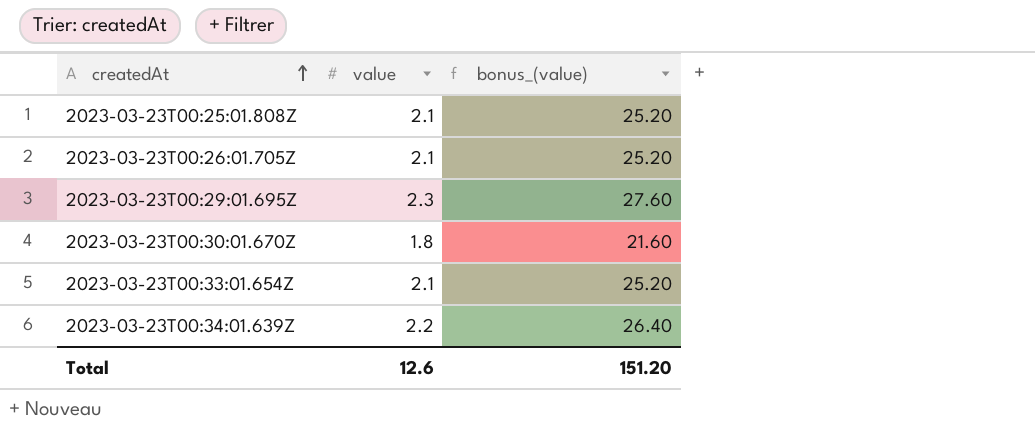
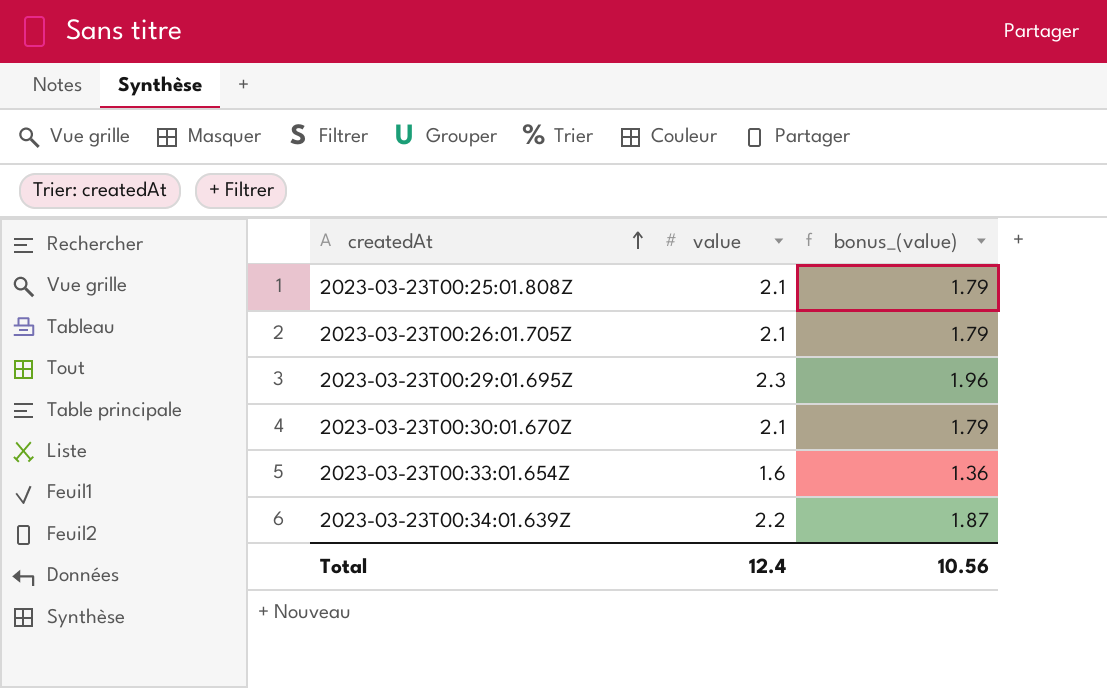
column bonus_(value) | formula: [value] * 12 -> [value] * 0.85
2023-03-23T00:30:01.670Z | value: 1.8 -> 2.1
2023-03-23T00:33:01.654Z | value: 2.1 -> 1.6
Total | value: 12.6 -> 12.4
Total | bonus_(value): 151.20 -> 10.56

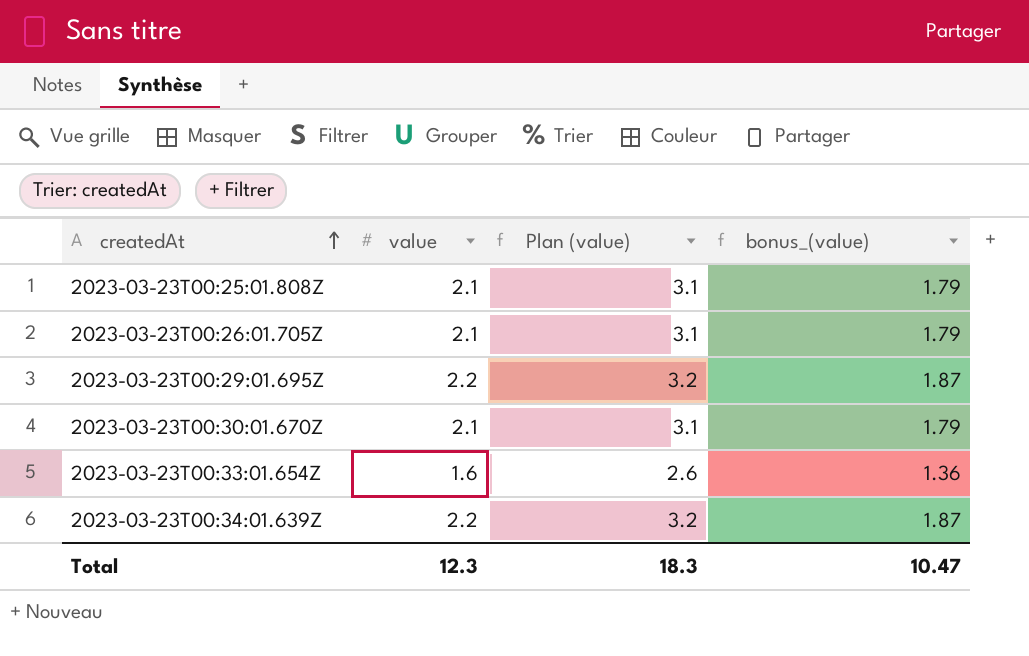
column Plan (value) | formula: none -> [value] + 1
2023-03-23T00:29:01.695Z | value: 2.3 -> 2.2
2023-03-23T00:29:01.695Z | bonus_(value): 1.96 -> 1.87
Total | value: 12.4 -> 12.3
Total | bonus_(value): 10.56 -> 10.47

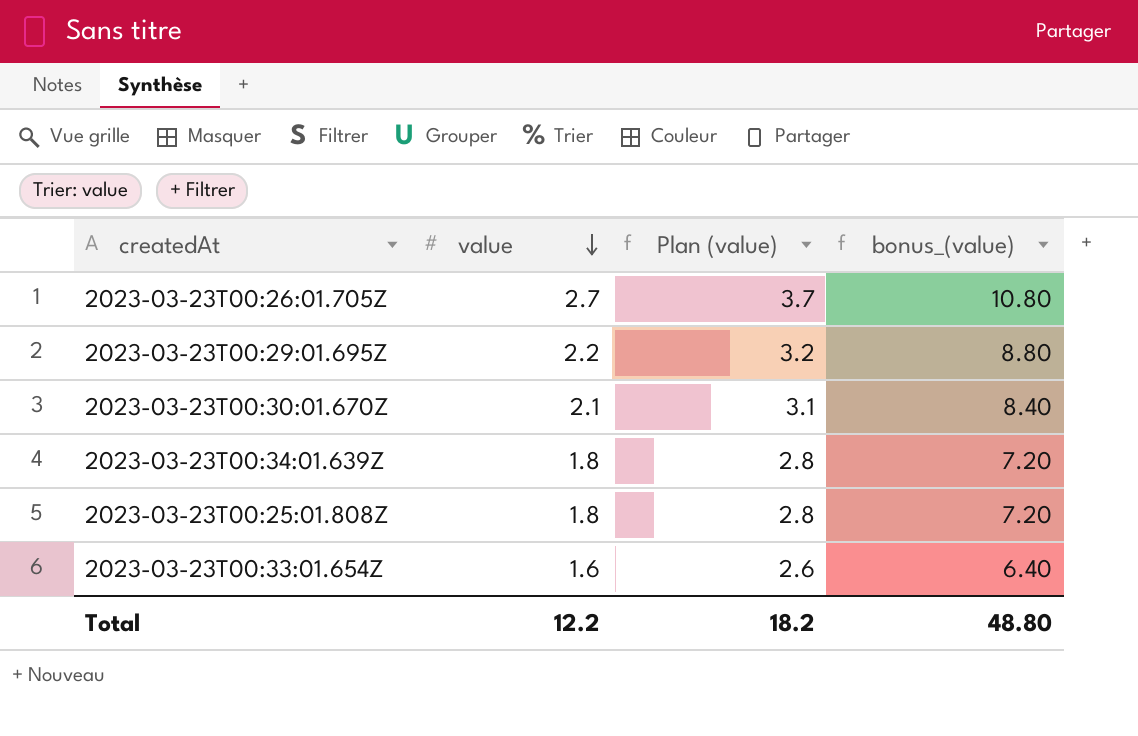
row order: createdAt ascending -> value descending
column bonus_(value) | formula: [value] * 0.85 -> [value] * 4
2023-03-23T00:26:01.705Z | value: 2.1 -> 2.7
2023-03-23T00:26:01.705Z | Plan (value): 3.1 -> 3.7
2023-03-23T00:34:01.639Z | value: 2.2 -> 1.8
2023-03-23T00:34:01.639Z | Plan (value): 3.2 -> 2.8
2023-03-23T00:25:01.808Z | value: 2.1 -> 1.8
2023-03-23T00:25:01.808Z | Plan (value): 3.1 -> 2.8
Total | value: 12.3 -> 12.2
Total | Plan (value): 18.3 -> 18.2
Total | bonus_(value): 10.47 -> 48.80

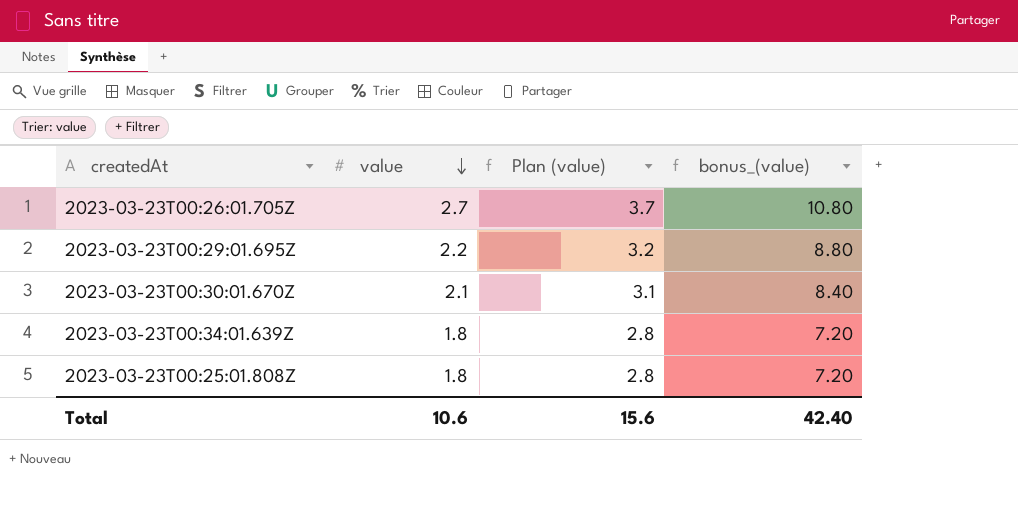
row 2023-03-23T00:33:01.654Z: 1.6 | 2.6 | 6.40 -> none
Total | value: 12.2 -> 10.6
Total | Plan (value): 18.2 -> 15.6
Total | bonus_(value): 48.80 -> 42.40

